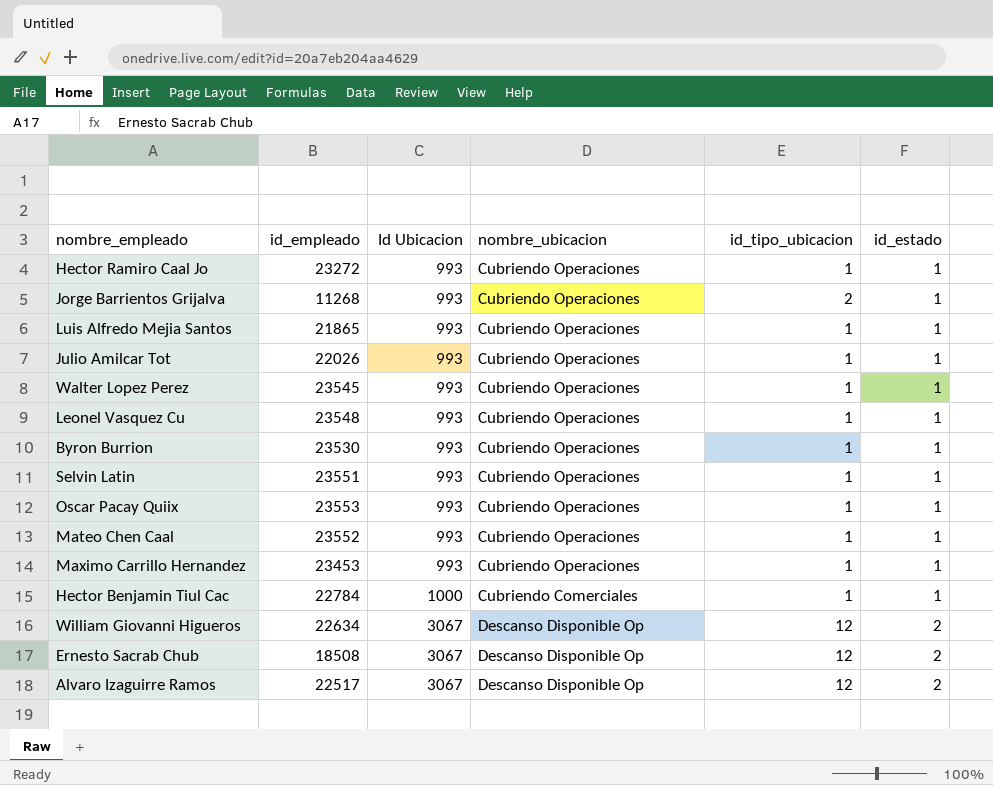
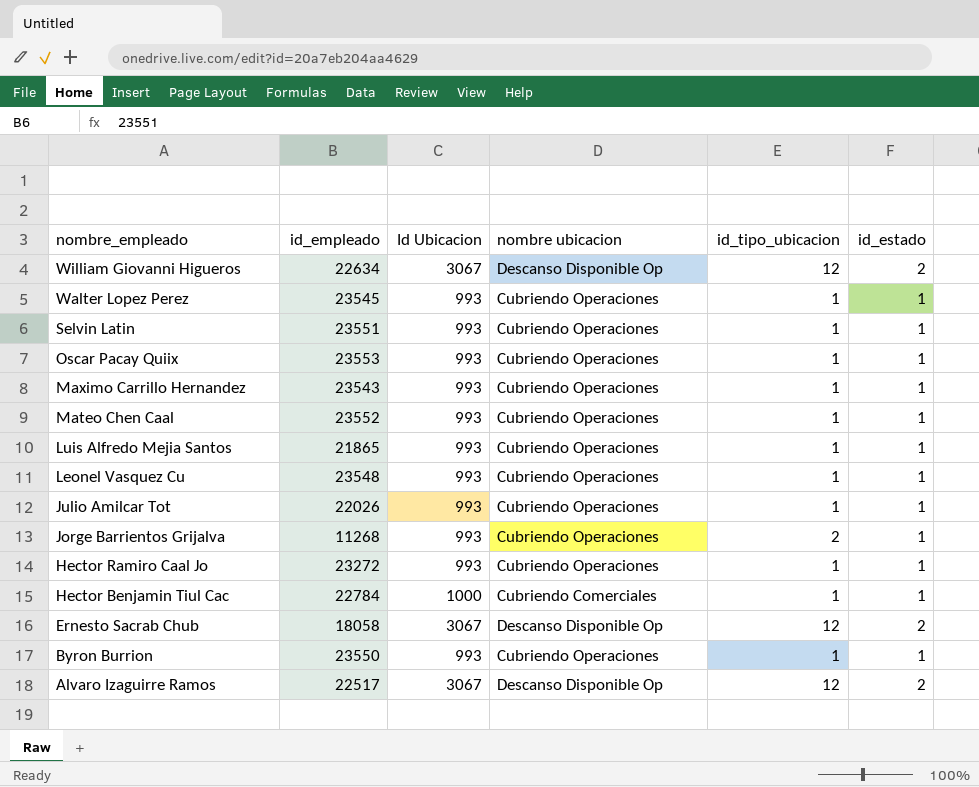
row order: Id Ubicacion ascending -> nombre_empleado descending
column name: nombre_ubicacion -> nombre ubicacion
Maximo Carrillo Hernandez | id_empleado: 23453 -> 23543
Ernesto Sacrab Chub | id_empleado: 18508 -> 18058
Byron Burrion | id_empleado: 23530 -> 23550

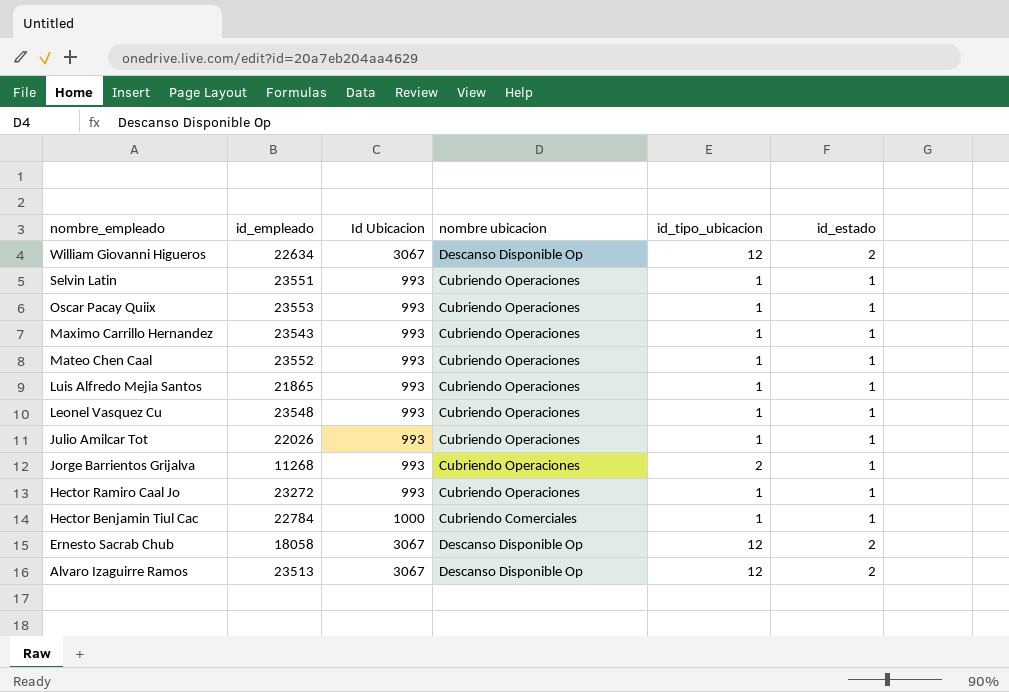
row Walter Lopez Perez: 23545 | 993 | Cubriendo Operaciones | 1 | 1 -> none
row Byron Burrion: 23550 | 993 | Cubriendo Operaciones | 1 | 1 -> none
Alvaro Izaguirre Ramos | id_empleado: 22517 -> 23513

